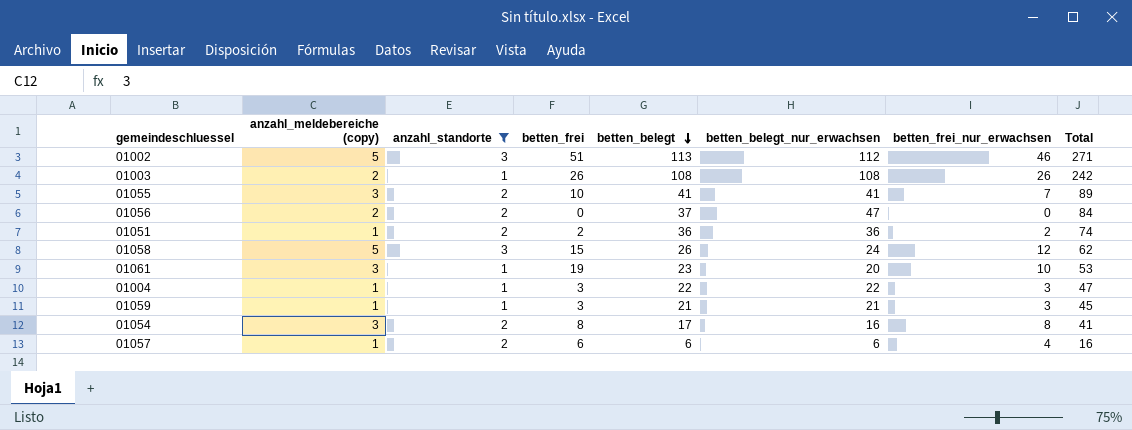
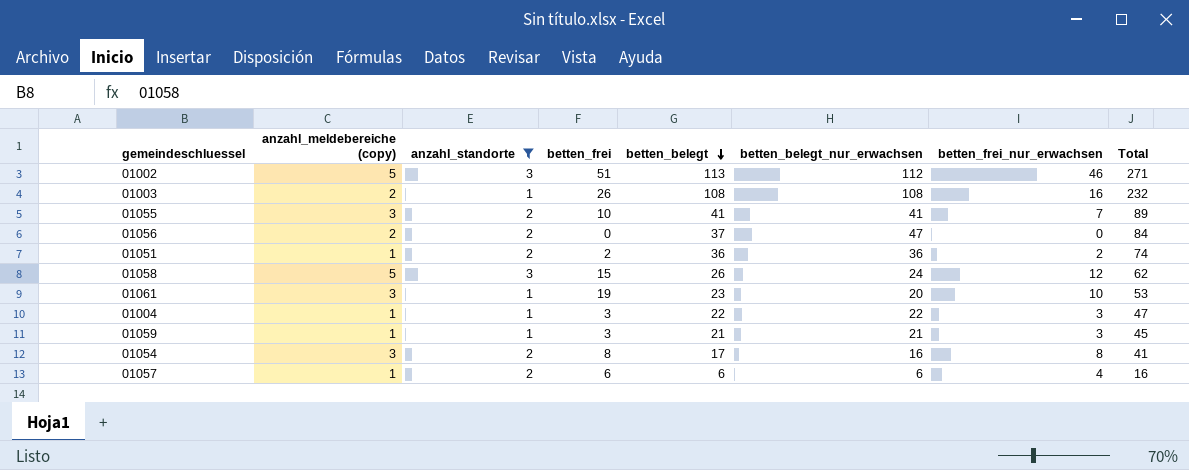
01003 | betten_frei_nur_erwachsen: 26 -> 16
01003 | Total: 242 -> 232

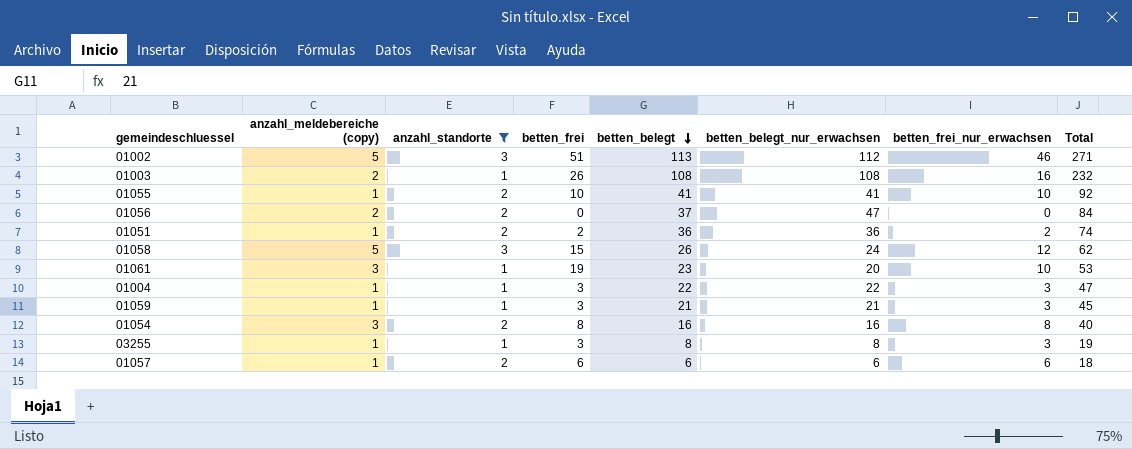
01055 | anzahl_meldebereiche (copy): 3 -> 1
01055 | betten_frei_nur_erwachsen: 7 -> 10
01055 | Total: 89 -> 92
01054 | betten_belegt: 17 -> 16
01054 | Total: 41 -> 40
row 03255: none -> 1 | 1 | 3 | 8 | 8 | 3 | 19
01057 | betten_frei_nur_erwachsen: 4 -> 6
01057 | Total: 16 -> 18

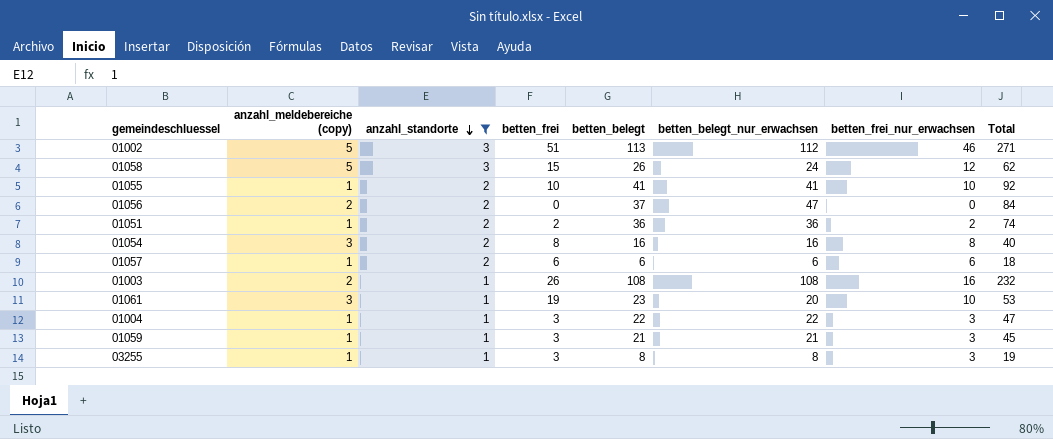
row order: betten_belegt descending -> anzahl_standorte descending

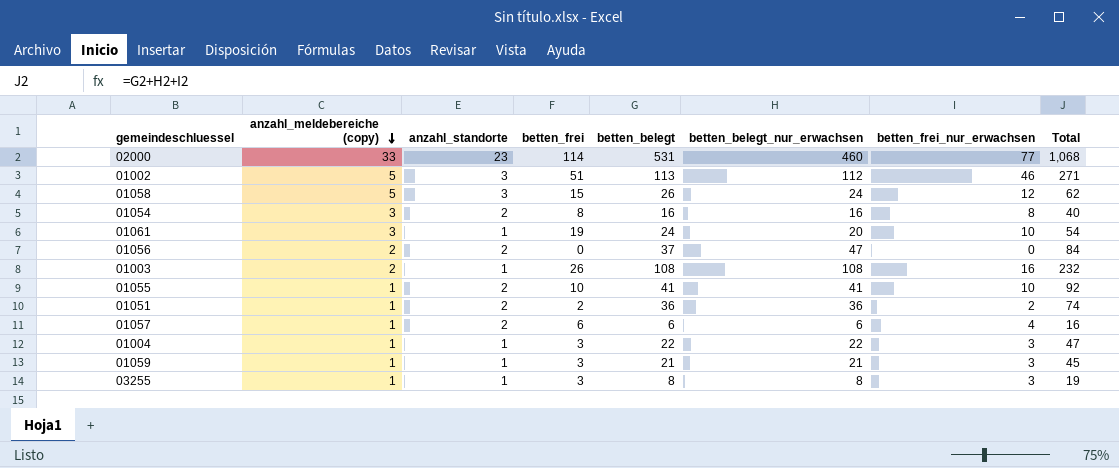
filter: anzahl_standorte != 23 -> none
row order: anzahl_standorte descending -> anzahl_meldebereiche (copy) descending
01061 | betten_belegt: 23 -> 24
01061 | Total: 53 -> 54
01057 | betten_frei_nur_erwachsen: 6 -> 4
01057 | Total: 18 -> 16

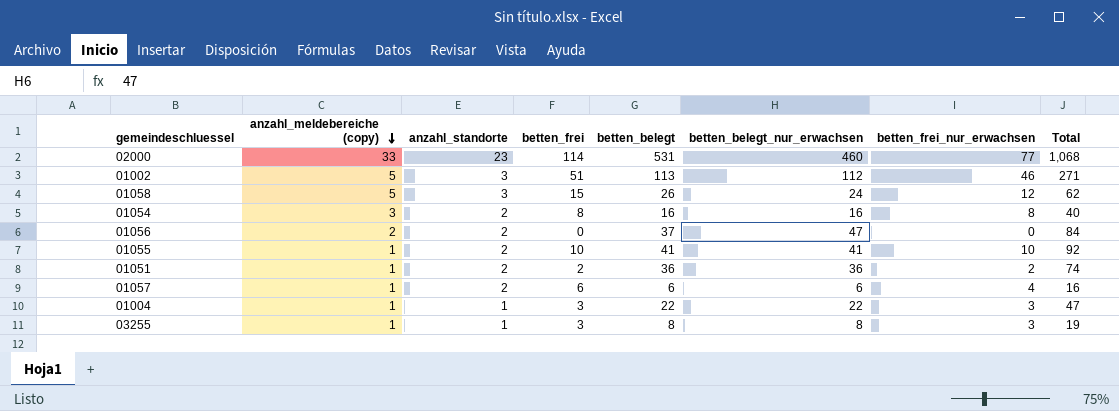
row 01061: 3 | 1 | 19 | 24 | 20 | 10 | 54 -> none
row 01003: 2 | 1 | 26 | 108 | 108 | 16 | 232 -> none
row 01059: 1 | 1 | 3 | 21 | 21 | 3 | 45 -> none

